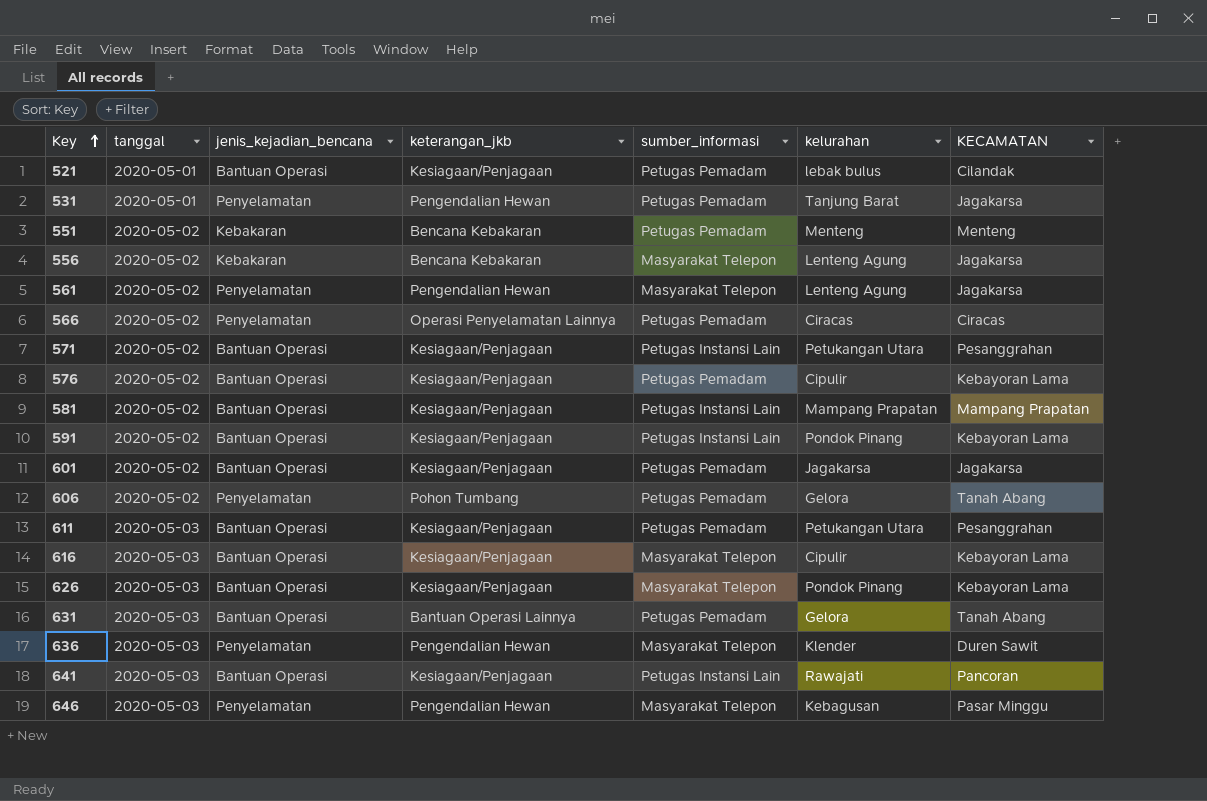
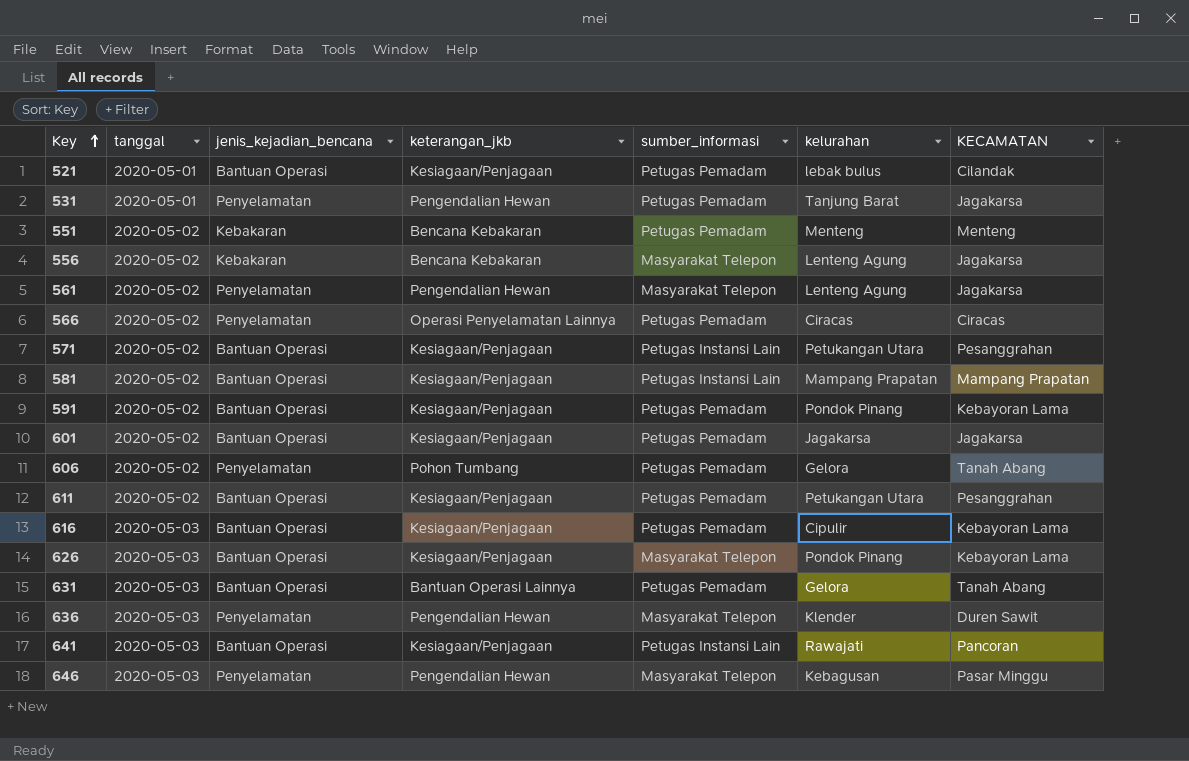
row 576: 2020-05-02 | Bantuan Operasi | Kesiagaan/Penjagaan | Petugas Pemadam | Cipulir | Kebayoran Lama -> none
591 | sumber_informasi: Petugas Instansi Lain -> Petugas Pemadam
611 | tanggal: 2020-05-03 -> 2020-05-02
616 | sumber_informasi: Masyarakat Telepon -> Petugas Pemadam

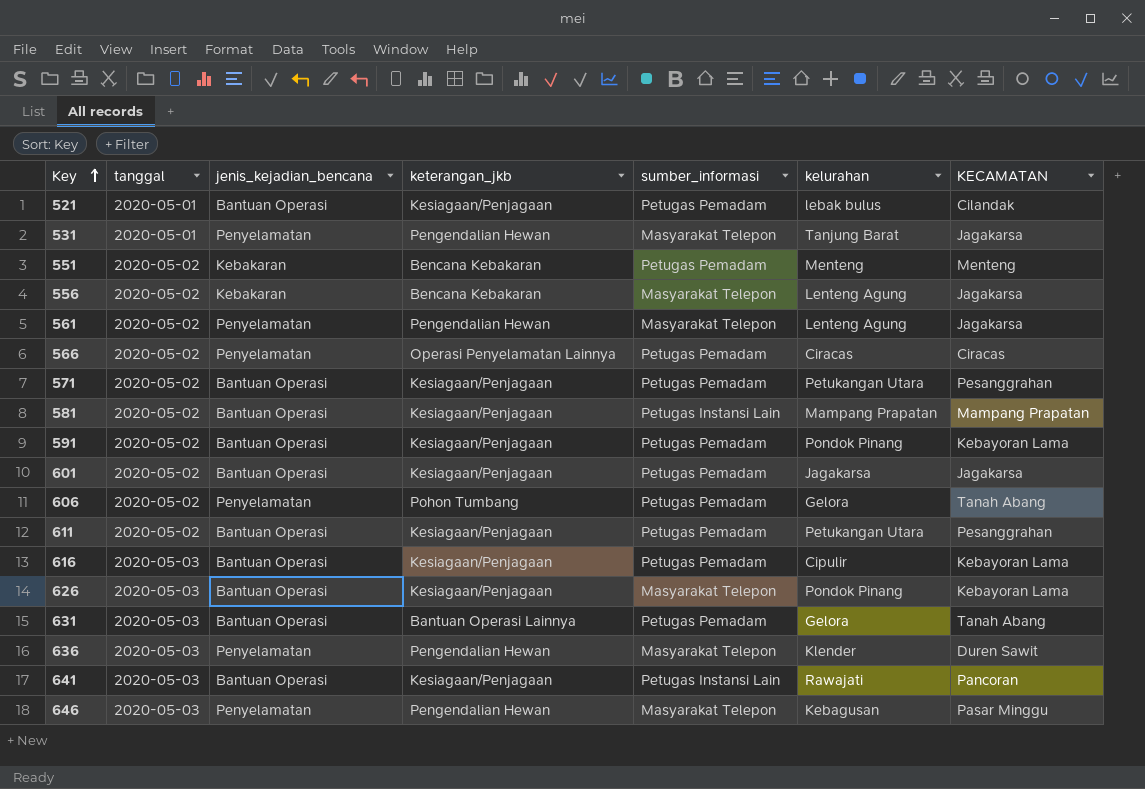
531 | sumber_informasi: Petugas Pemadam -> Masyarakat Telepon
571 | sumber_informasi: Petugas Instansi Lain -> Petugas Pemadam

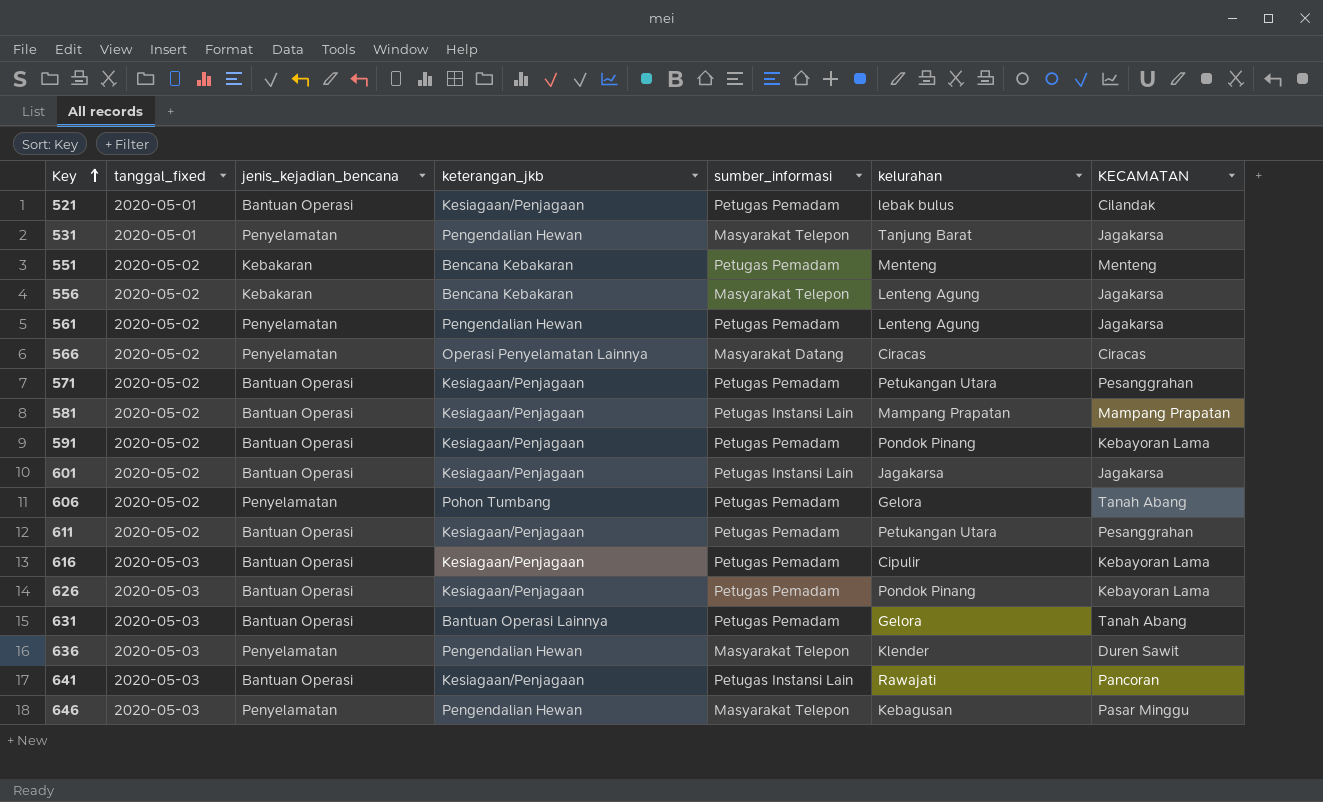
column name: tanggal -> tanggal_fixed
561 | sumber_informasi: Masyarakat Telepon -> Petugas Pemadam
566 | sumber_informasi: Petugas Pemadam -> Masyarakat Datang
601 | sumber_informasi: Petugas Pemadam -> Petugas Instansi Lain
626 | sumber_informasi: Masyarakat Telepon -> Petugas Pemadam

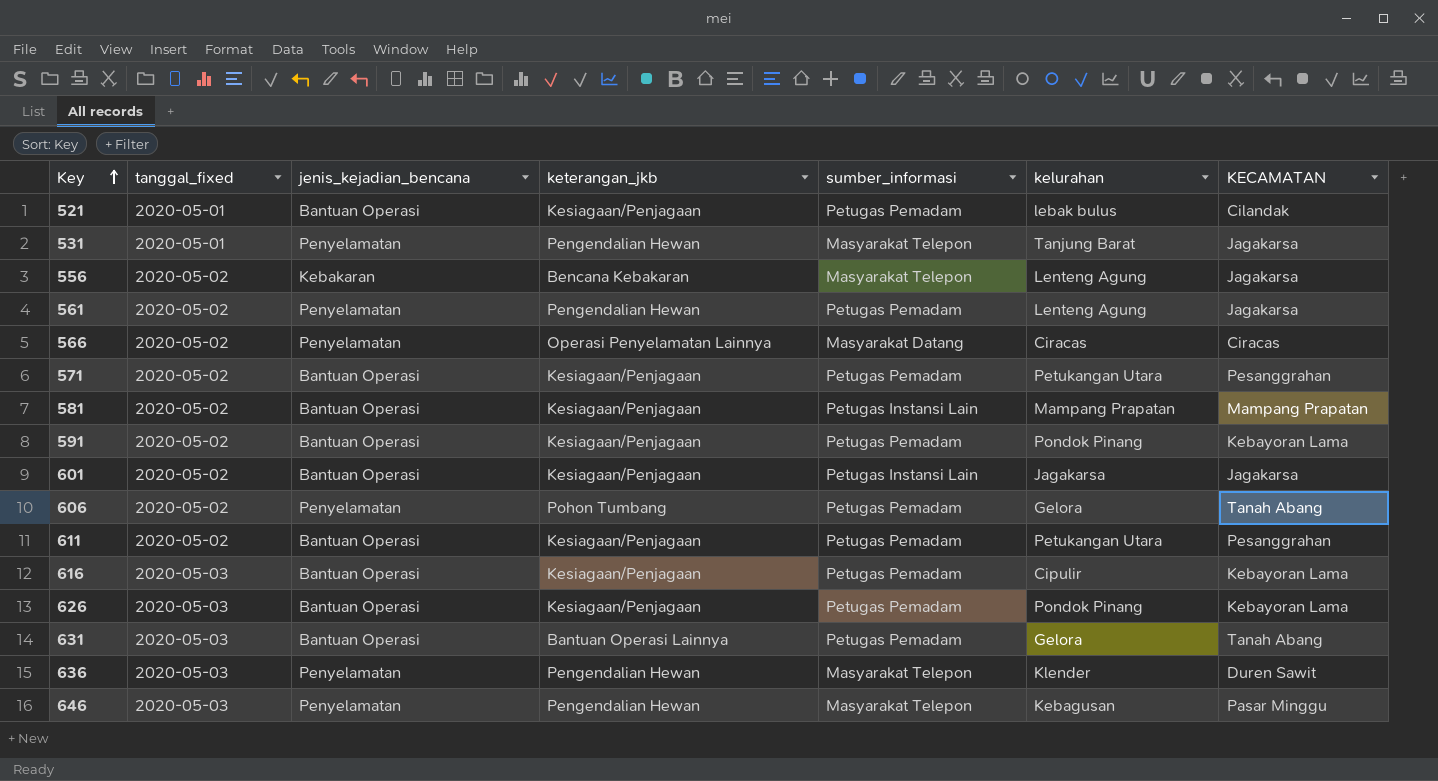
row 551: 2020-05-02 | Kebakaran | Bencana Kebakaran | Petugas Pemadam | Menteng | Menteng -> none
row 641: 2020-05-03 | Bantuan Operasi | Kesiagaan/Penjagaan | Petugas Instansi Lain | Rawajati | Pancoran -> none

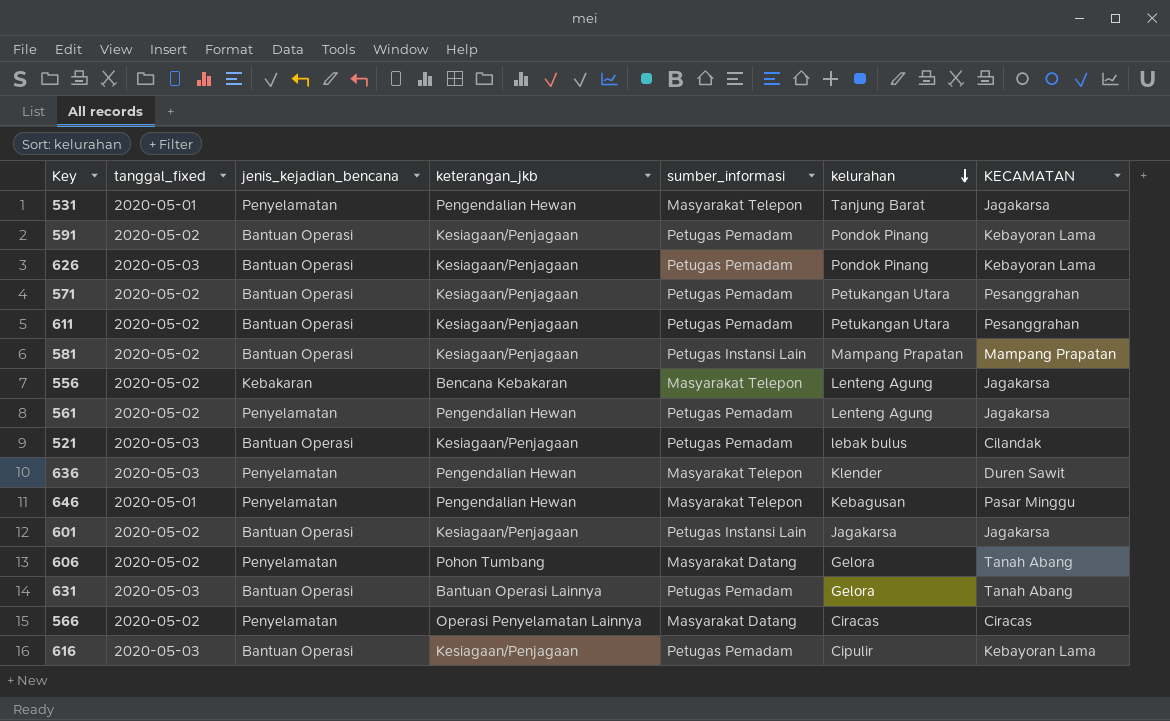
row order: Key ascending -> kelurahan descending
521 | tanggal_fixed: 2020-05-01 -> 2020-05-03
646 | tanggal_fixed: 2020-05-03 -> 2020-05-01
606 | sumber_informasi: Petugas Pemadam -> Masyarakat Datang

